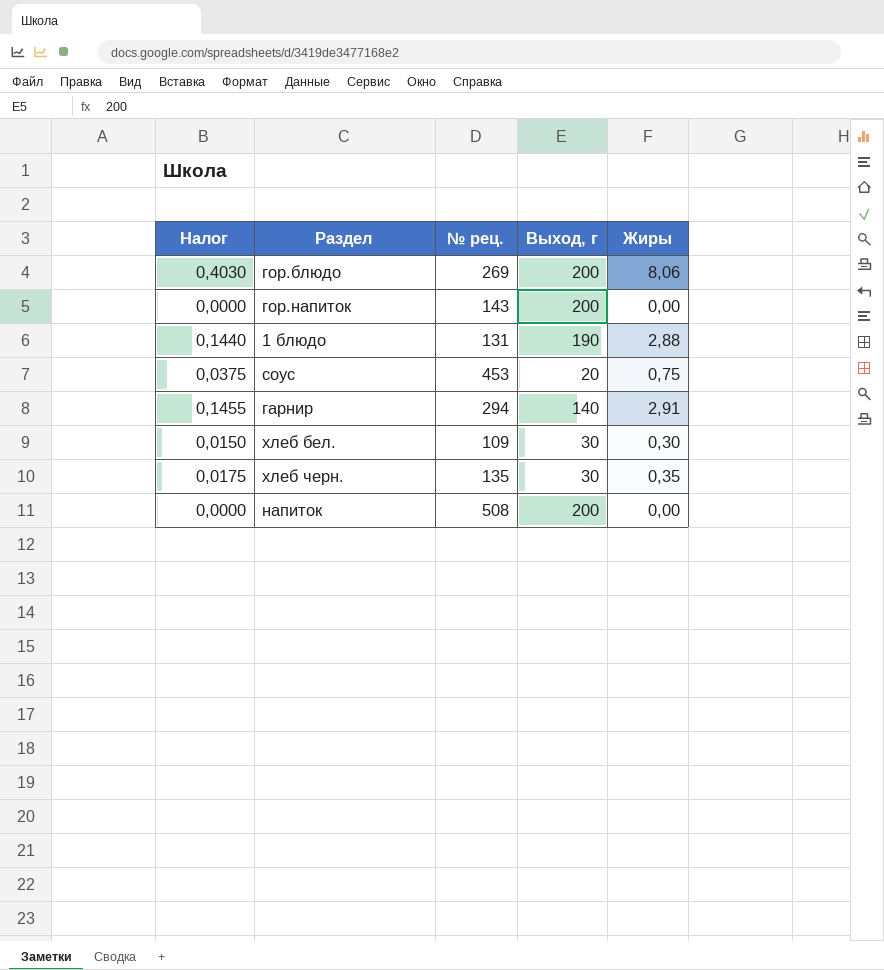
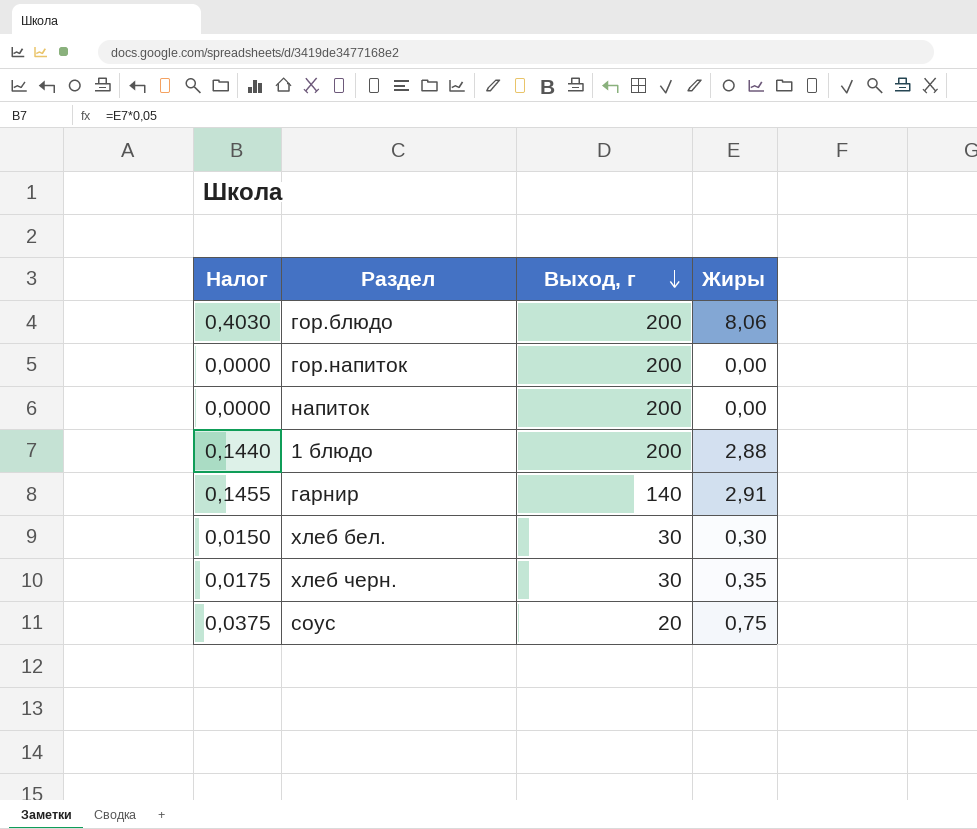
row order: none -> Выход, г descending
column № рец. | position: 3 -> none
1 блюдо | Выход, г: 190 -> 200

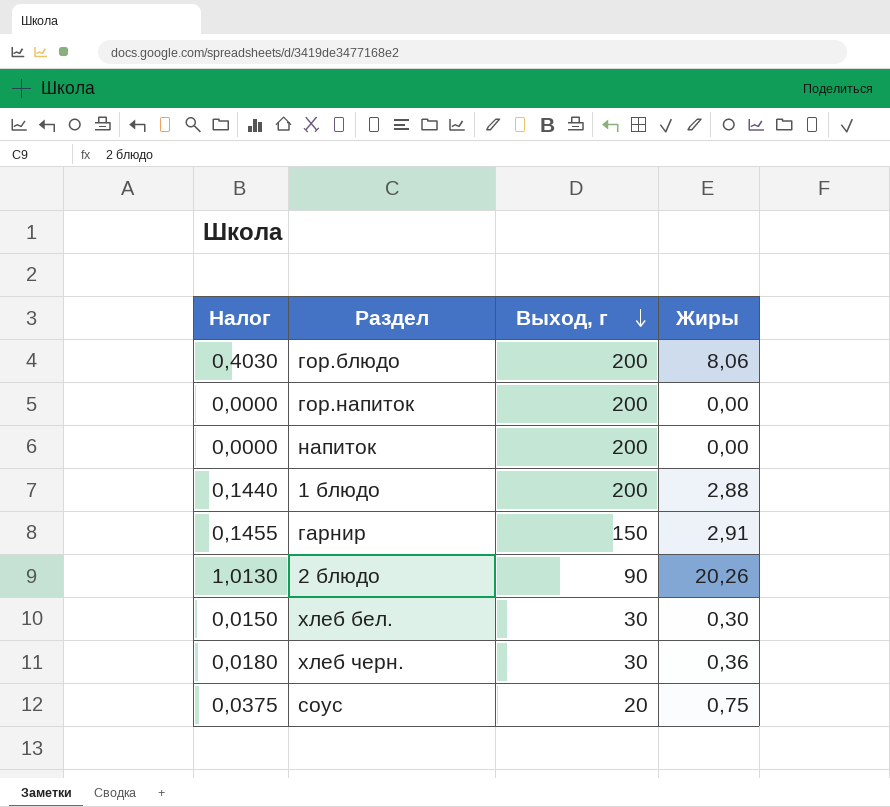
гарнир | Выход, г: 140 -> 150
row 2 блюдо: none -> 1,0130 | 90 | 20,26
хлеб черн. | Налог: 0,0175 -> 0,0180
хлеб черн. | Жиры: 0,35 -> 0,36

